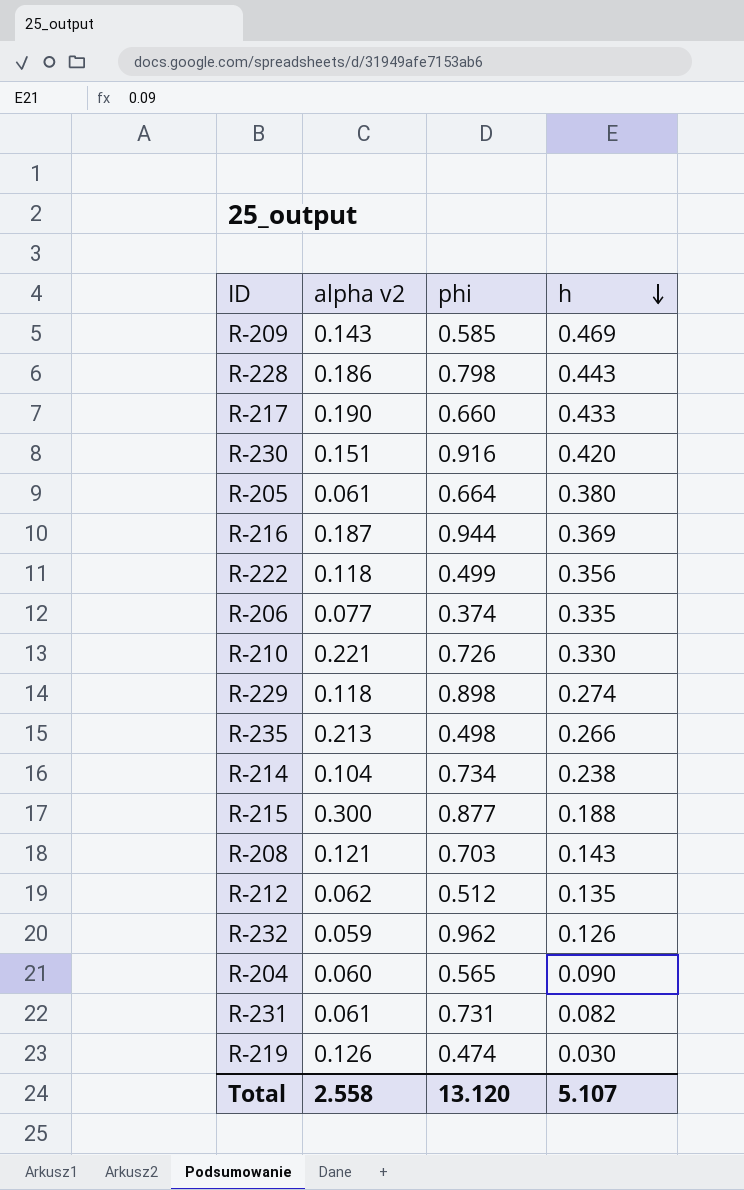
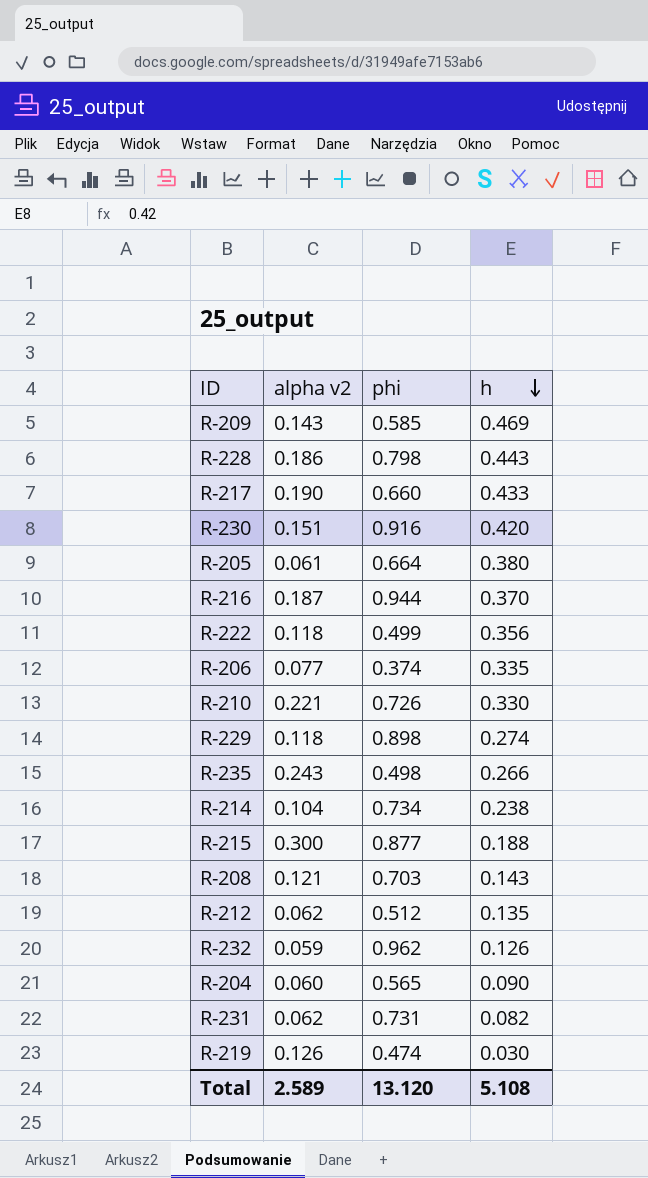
R-216 | h: 0.369 -> 0.370
R-235 | alpha v2: 0.213 -> 0.243
R-231 | alpha v2: 0.061 -> 0.062
Total | alpha v2: 2.558 -> 2.589
Total | h: 5.107 -> 5.108

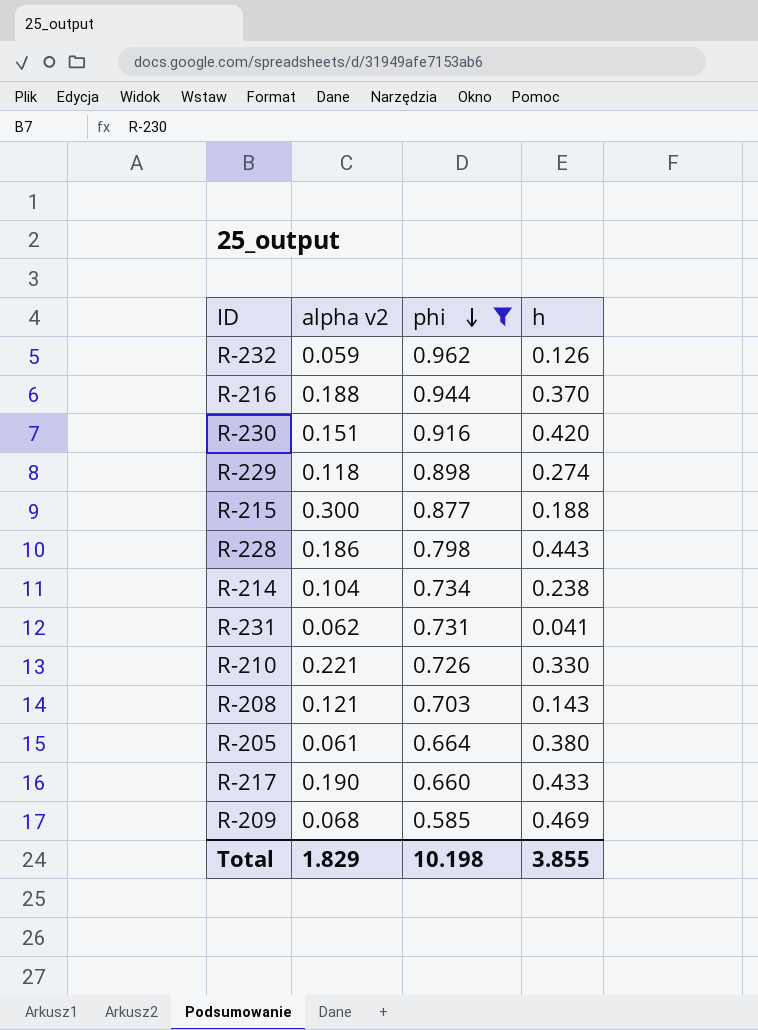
filter: none -> phi >= 0.585
row order: h descending -> phi descending
R-216 | alpha v2: 0.187 -> 0.188
R-231 | h: 0.082 -> 0.041
R-209 | alpha v2: 0.143 -> 0.068
Total | alpha v2: 2.589 -> 1.829
Total | phi: 13.120 -> 10.198
Total | h: 5.108 -> 3.855

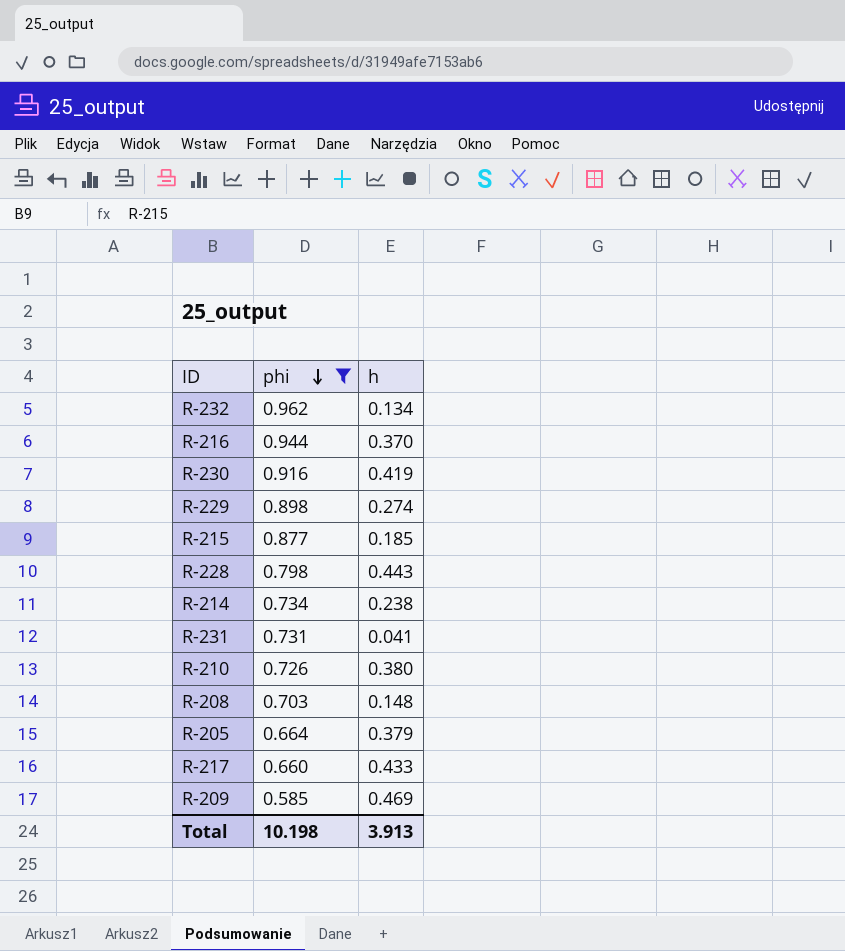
column alpha v2 | position: 2 -> none
R-232 | h: 0.126 -> 0.134
R-230 | h: 0.420 -> 0.419
R-215 | h: 0.188 -> 0.185
R-210 | h: 0.330 -> 0.380
R-208 | h: 0.143 -> 0.148
R-205 | h: 0.380 -> 0.379
Total | h: 3.855 -> 3.913

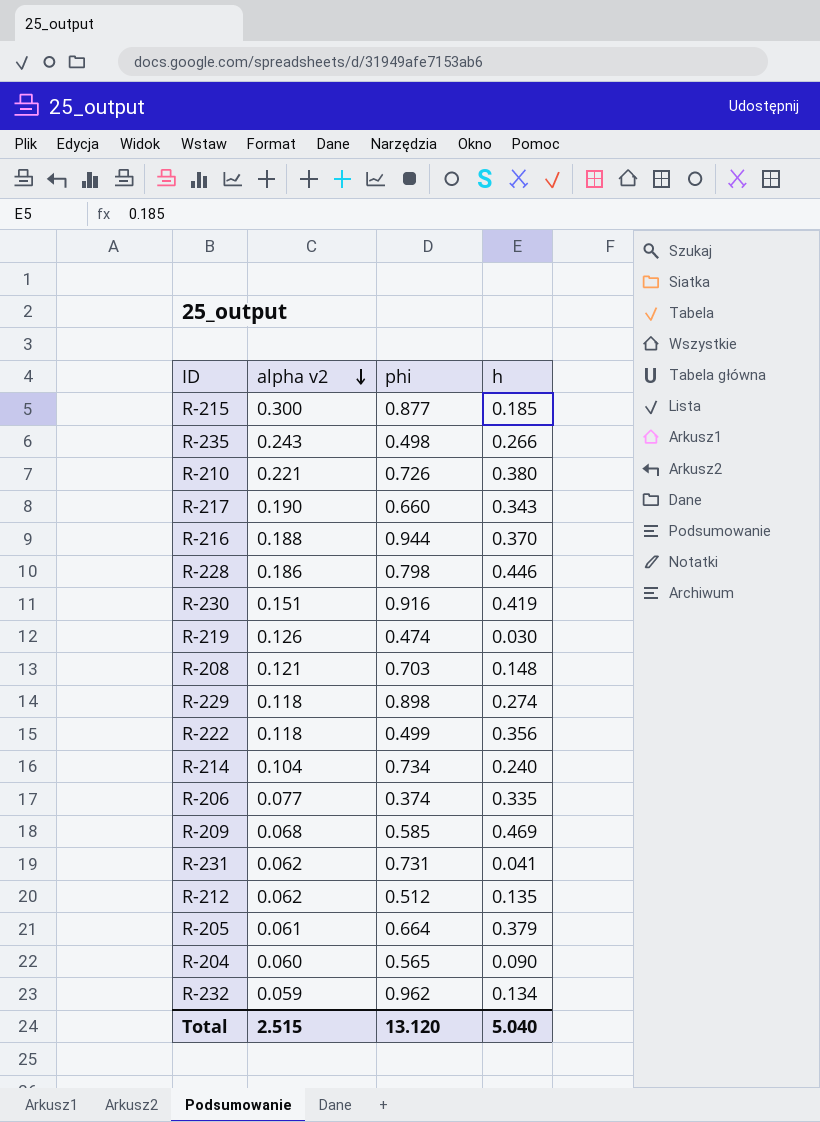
filter: phi >= 0.585 -> none
row order: phi descending -> alpha v2 descending
column alpha v2 | position: none -> 2
R-217 | h: 0.433 -> 0.343
R-228 | h: 0.443 -> 0.446
R-214 | h: 0.238 -> 0.240
Total | phi: 10.198 -> 13.120
Total | h: 3.913 -> 5.040

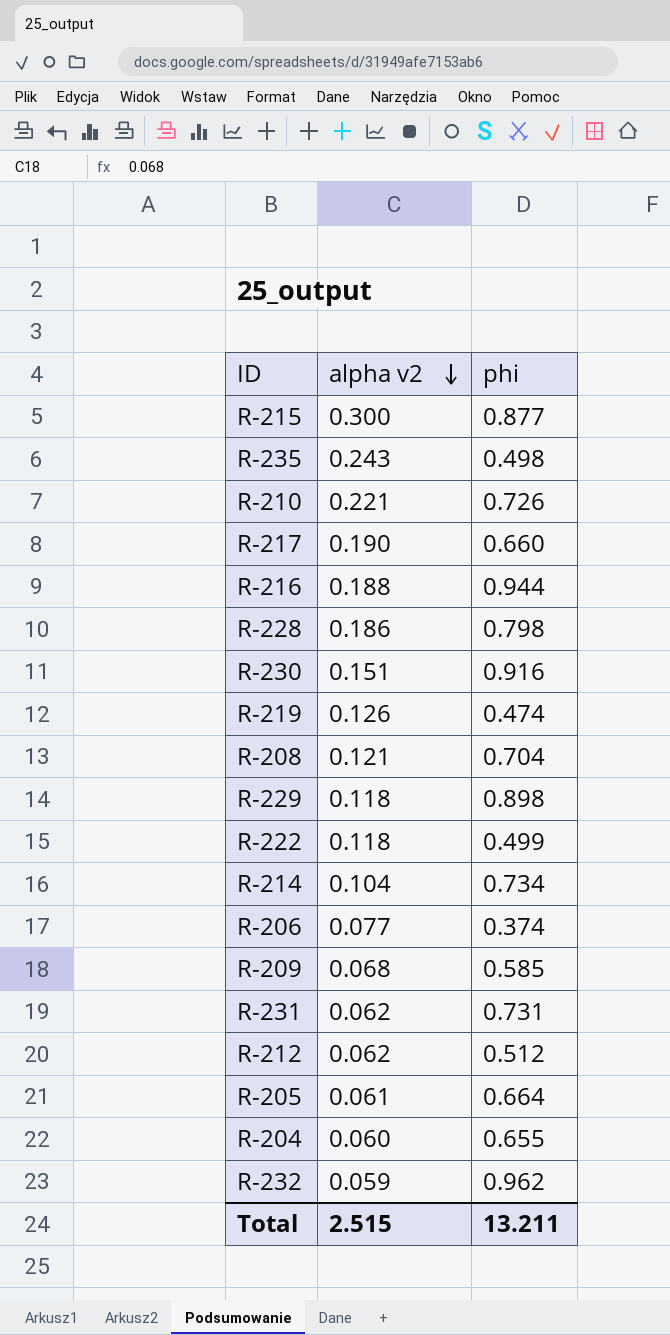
column h | position: 4 -> none
R-208 | phi: 0.703 -> 0.704
R-204 | phi: 0.565 -> 0.655
Total | phi: 13.120 -> 13.211

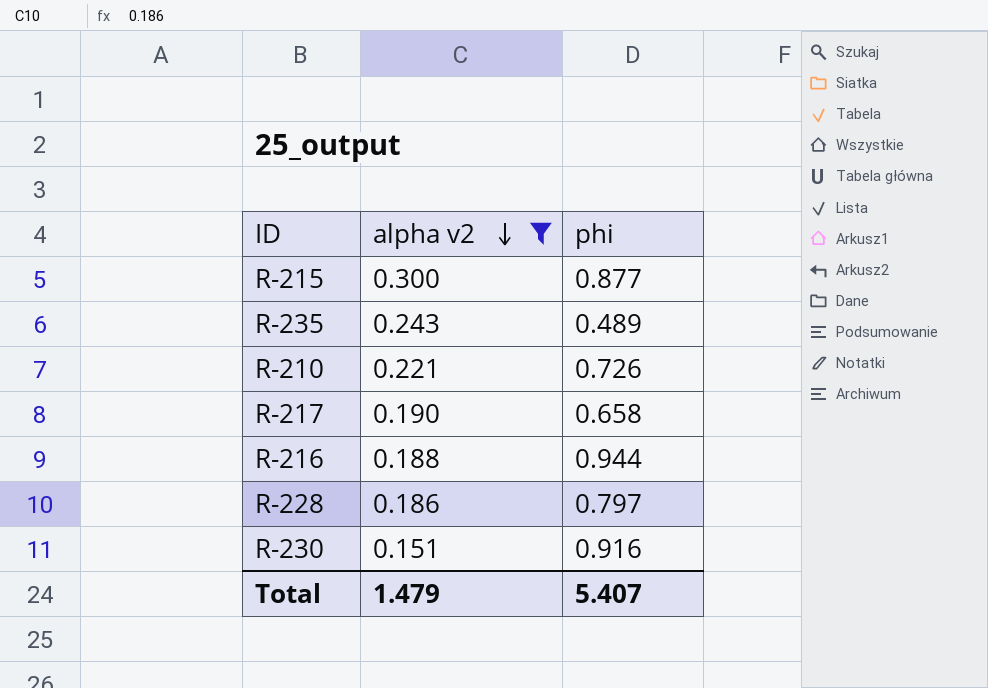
filter: none -> alpha v2 >= 0.151
R-235 | phi: 0.498 -> 0.489
R-217 | phi: 0.660 -> 0.658
R-228 | phi: 0.798 -> 0.797
Total | alpha v2: 2.515 -> 1.479
Total | phi: 13.211 -> 5.407

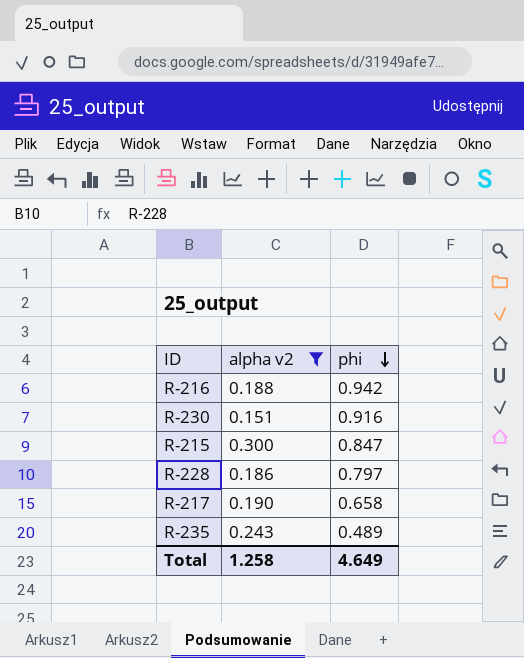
row order: alpha v2 descending -> phi descending
row R-210: 0.221 | 0.726 -> none
R-216 | phi: 0.944 -> 0.942
R-215 | phi: 0.877 -> 0.847
Total | alpha v2: 1.479 -> 1.258
Total | phi: 5.407 -> 4.649

